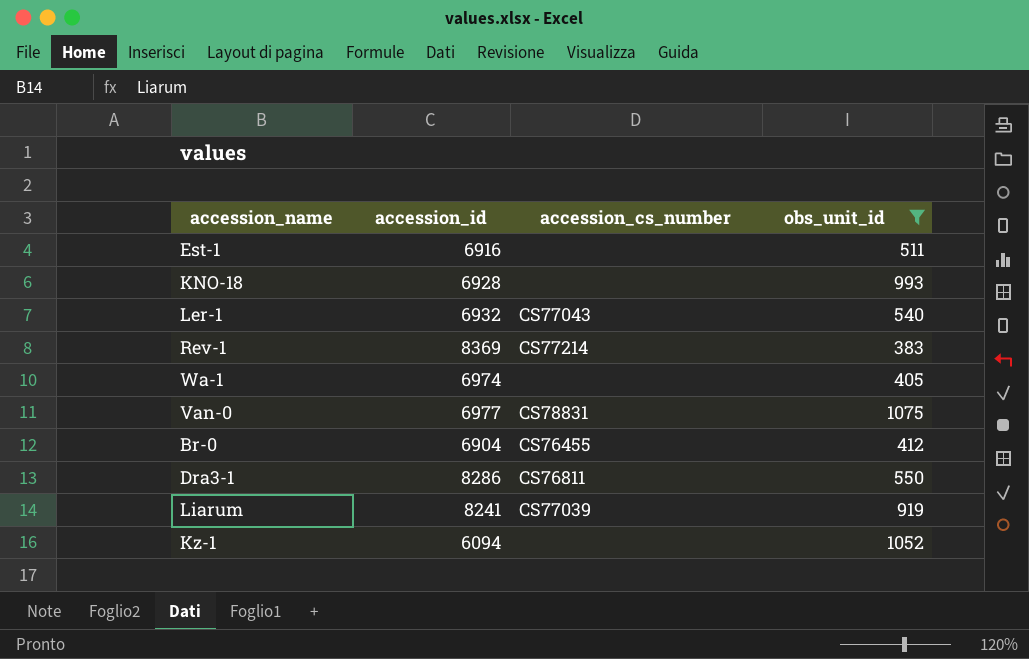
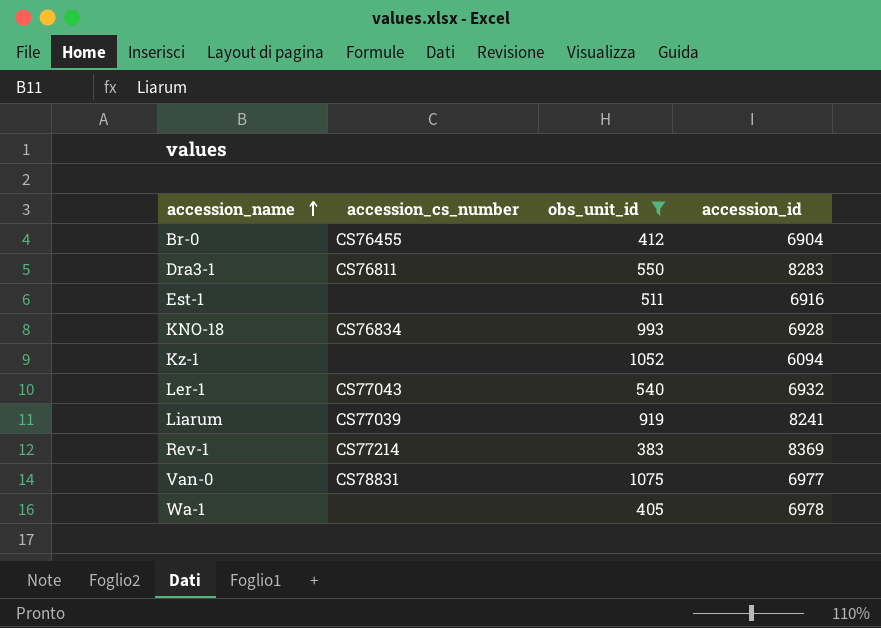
row order: none -> accession_name ascending
column accession_id | position: 2 -> 4
Dra3-1 | accession_id: 8286 -> 8283
KNO-18 | accession_cs_number: none -> CS76834
Wa-1 | accession_id: 6974 -> 6978

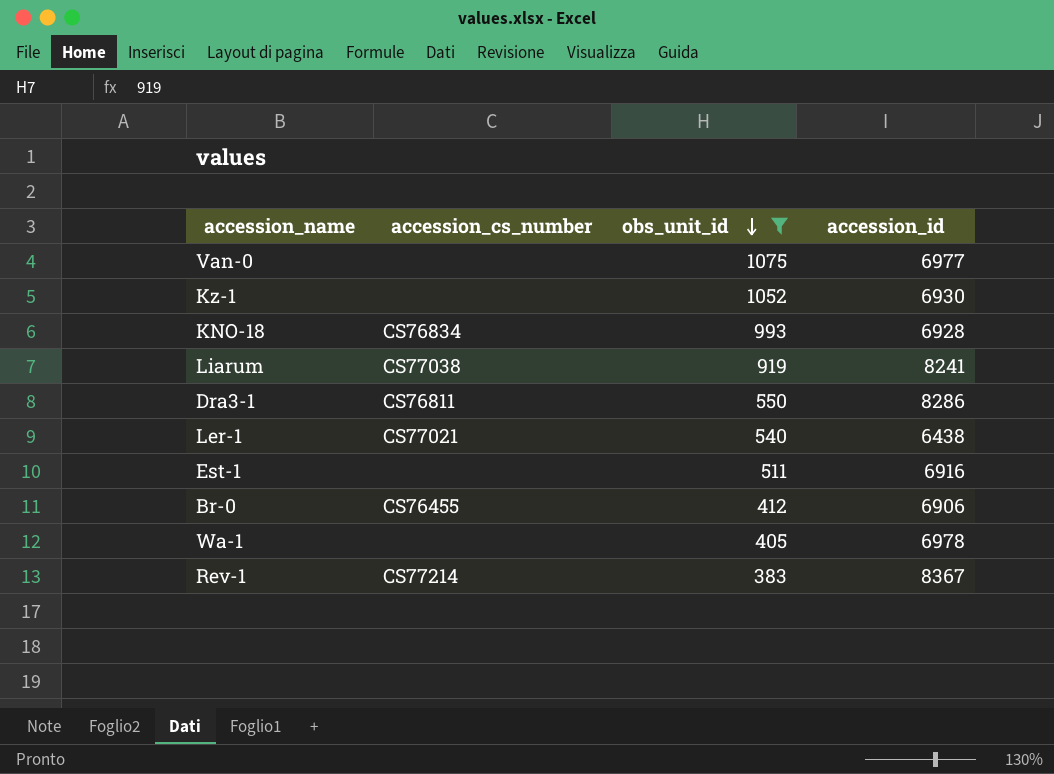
row order: accession_name ascending -> obs_unit_id descending
Van-0 | accession_cs_number: CS78831 -> none
Kz-1 | accession_id: 6094 -> 6930
Liarum | accession_cs_number: CS77039 -> CS77038
Dra3-1 | accession_id: 8283 -> 8286
Ler-1 | accession_cs_number: CS77043 -> CS77021
Ler-1 | accession_id: 6932 -> 6438
Br-0 | accession_id: 6904 -> 6906
Rev-1 | accession_id: 8369 -> 8367

